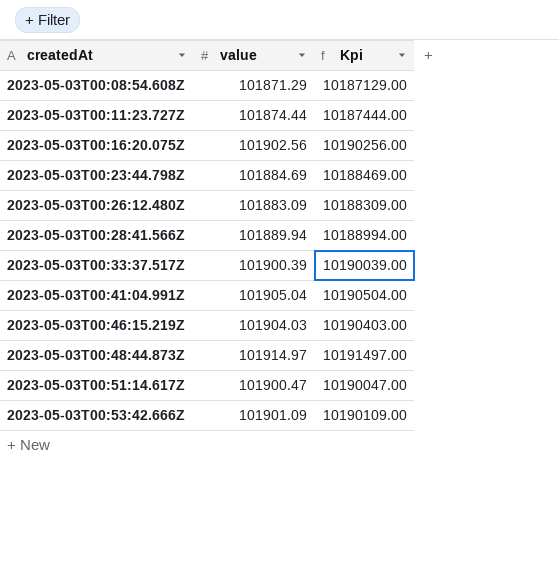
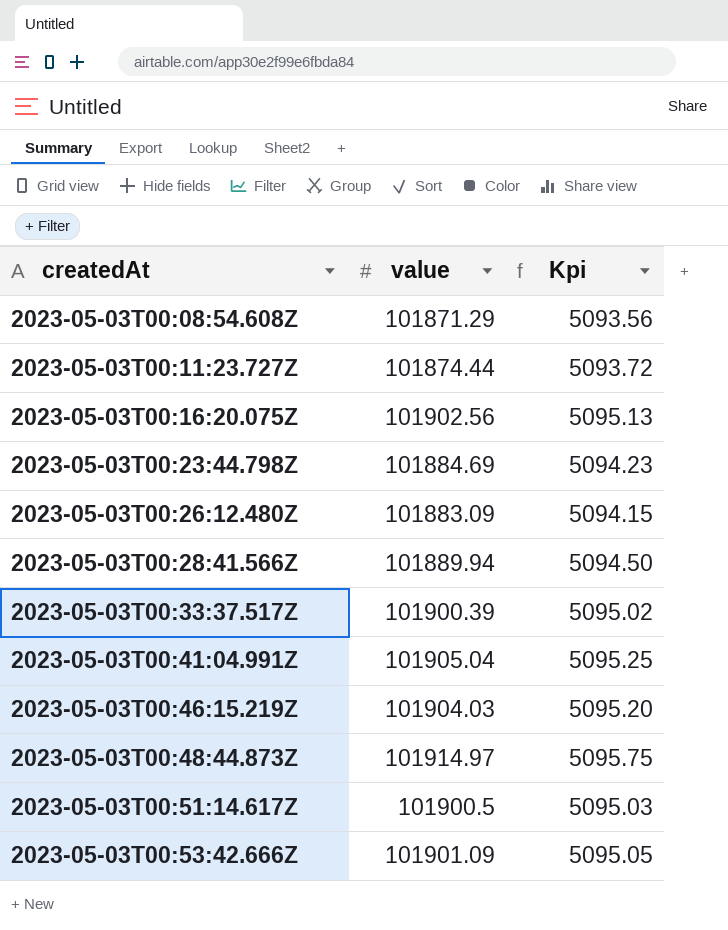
column Kpi | formula: [value] * 100 -> [value] * 0.05
2023-05-03T00:51:14.617Z | value: 101900.47 -> 101900.5

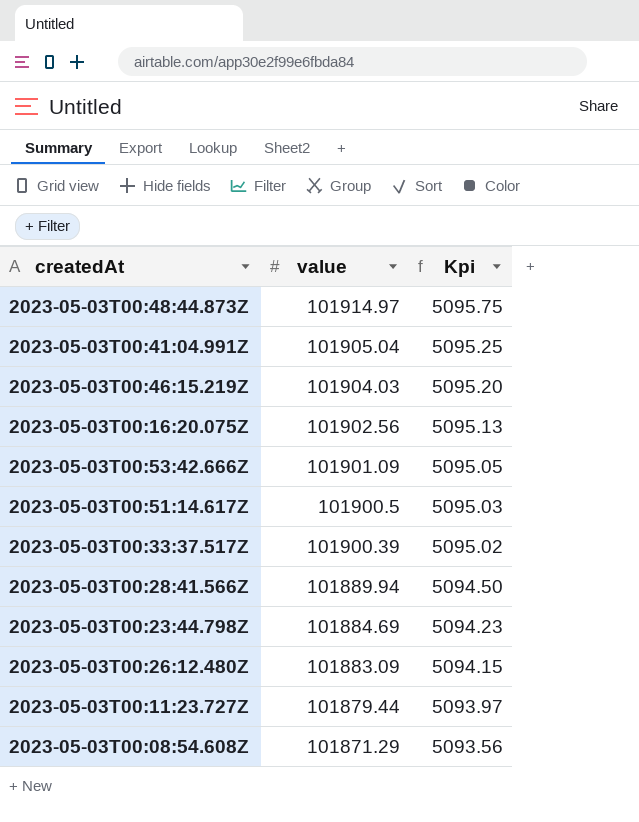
row order: createdAt ascending -> value descending
2023-05-03T00:11:23.727Z | value: 101874.44 -> 101879.44
2023-05-03T00:11:23.727Z | Kpi: 5093.72 -> 5093.97

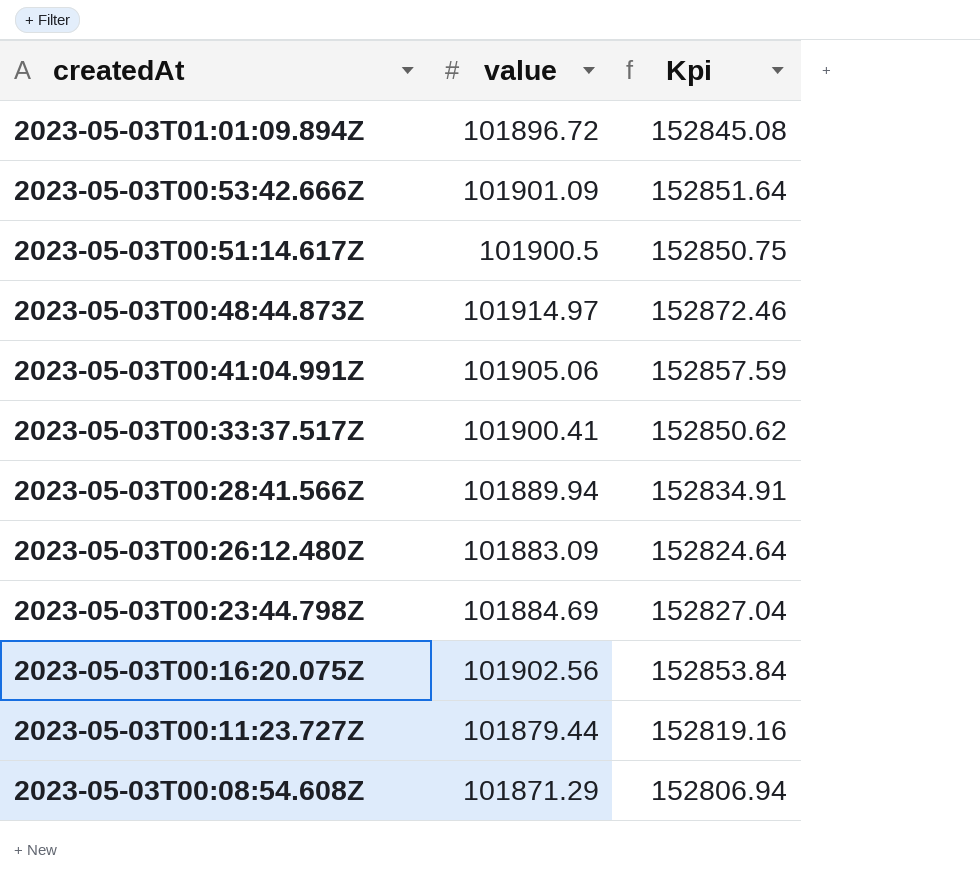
row order: value descending -> createdAt descending
column Kpi | formula: [value] * 0.05 -> [value] * 1.5
row 2023-05-03T00:46:15.219Z: 101904.03 | 5095.20 -> none
row 2023-05-03T01:01:09.894Z: none -> 101896.72 | 152845.08
2023-05-03T00:41:04.991Z | value: 101905.04 -> 101905.06
2023-05-03T00:33:37.517Z | value: 101900.39 -> 101900.41

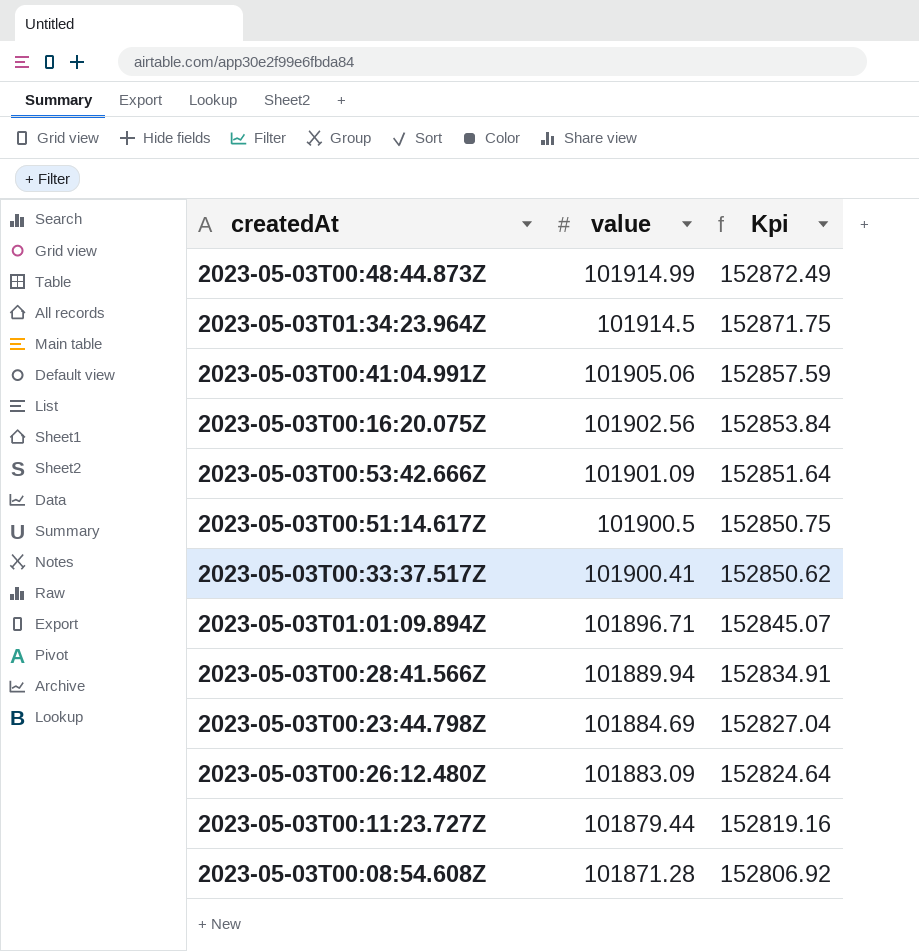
row order: createdAt descending -> value descending
2023-05-03T00:48:44.873Z | value: 101914.97 -> 101914.99
2023-05-03T00:48:44.873Z | Kpi: 152872.46 -> 152872.49
row 2023-05-03T01:34:23.964Z: none -> 101914.5 | 152871.75
2023-05-03T01:01:09.894Z | value: 101896.72 -> 101896.71
2023-05-03T01:01:09.894Z | Kpi: 152845.08 -> 152845.07
2023-05-03T00:08:54.608Z | value: 101871.29 -> 101871.28
2023-05-03T00:08:54.608Z | Kpi: 152806.94 -> 152806.92

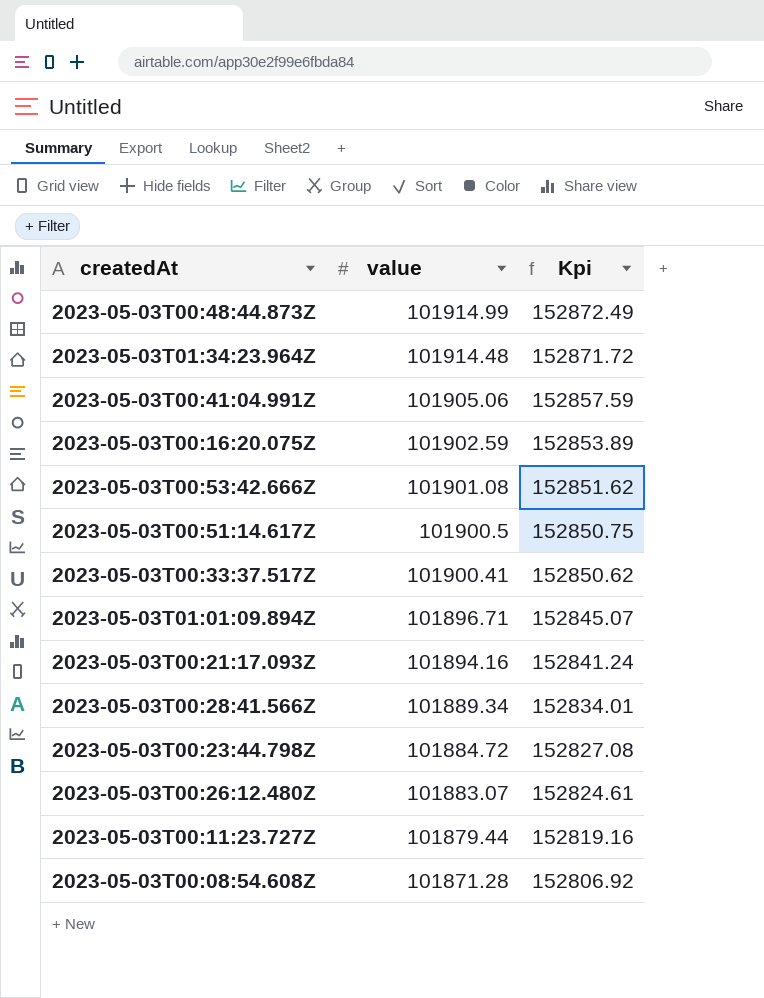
2023-05-03T01:34:23.964Z | value: 101914.5 -> 101914.48
2023-05-03T01:34:23.964Z | Kpi: 152871.75 -> 152871.72
2023-05-03T00:16:20.075Z | value: 101902.56 -> 101902.59
2023-05-03T00:16:20.075Z | Kpi: 152853.84 -> 152853.89
2023-05-03T00:53:42.666Z | value: 101901.09 -> 101901.08
2023-05-03T00:53:42.666Z | Kpi: 152851.64 -> 152851.62
row 2023-05-03T00:21:17.093Z: none -> 101894.16 | 152841.24
2023-05-03T00:28:41.566Z | value: 101889.94 -> 101889.34
2023-05-03T00:28:41.566Z | Kpi: 152834.91 -> 152834.01
2023-05-03T00:23:44.798Z | value: 101884.69 -> 101884.72
2023-05-03T00:23:44.798Z | Kpi: 152827.04 -> 152827.08
2023-05-03T00:26:12.480Z | value: 101883.09 -> 101883.07
2023-05-03T00:26:12.480Z | Kpi: 152824.64 -> 152824.61

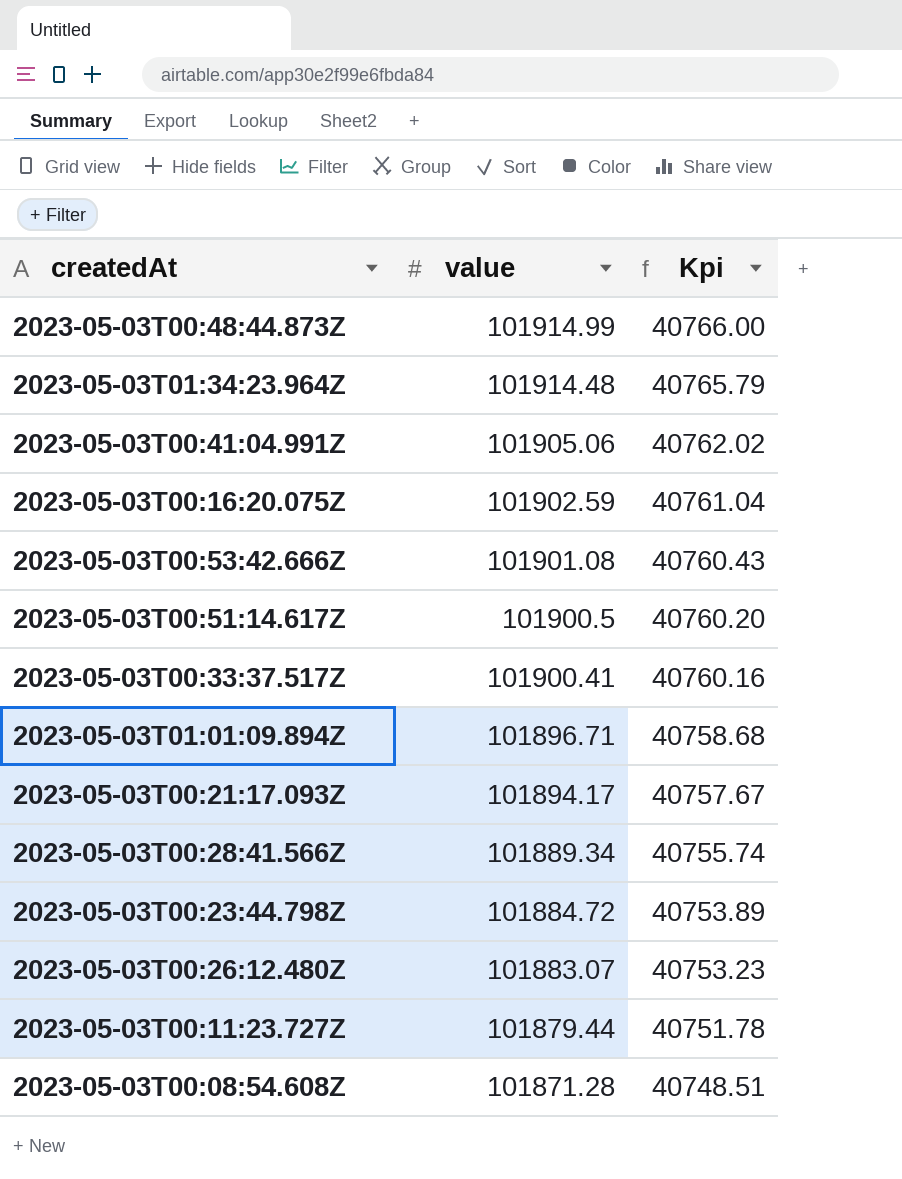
column Kpi | formula: [value] * 1.5 -> [value] * 0.4
2023-05-03T00:21:17.093Z | value: 101894.16 -> 101894.17

